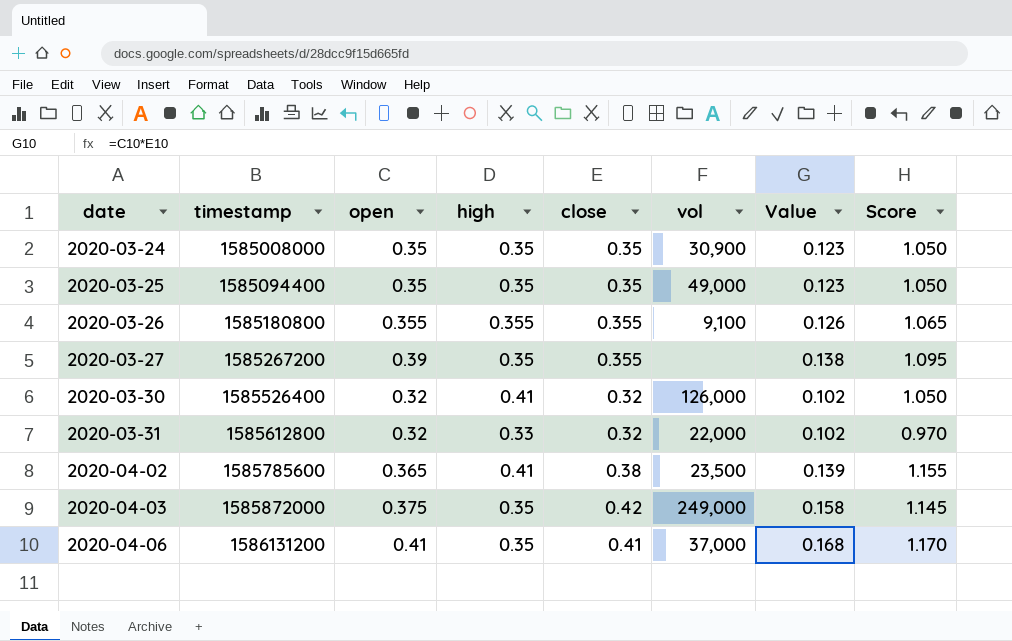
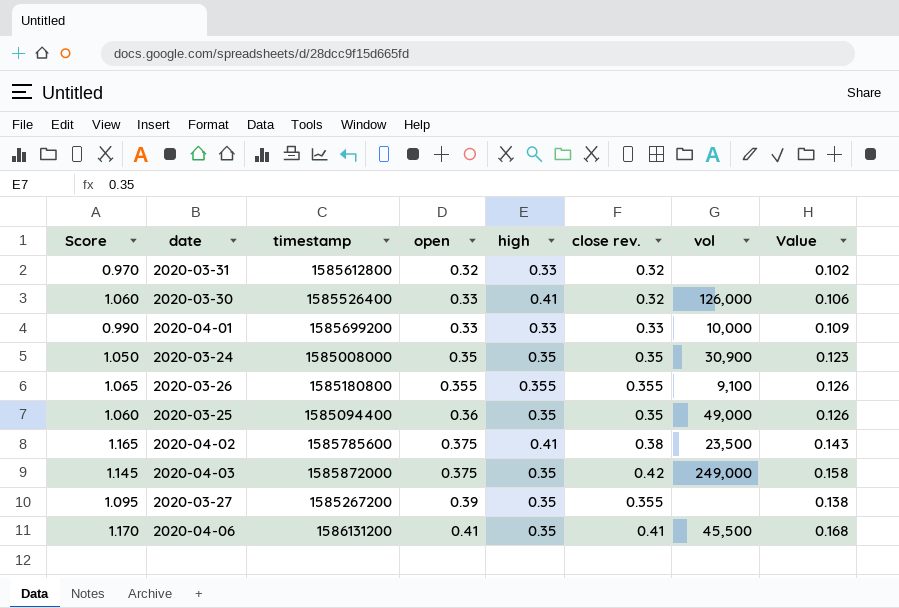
row order: date ascending -> open ascending
column Score | position: 8 -> 1
column name: close -> close rev.
2020-03-31 | vol: 22,000 -> none
2020-03-30 | Score: 1.050 -> 1.060
2020-03-30 | open: 0.32 -> 0.33
2020-03-30 | Value: 0.102 -> 0.106
row 2020-04-01: none -> 0.990 | 1585699200 | 0.33 | 0.33 | 0.33 | 10,000 | 0.109
2020-03-25 | Score: 1.050 -> 1.060
2020-03-25 | open: 0.35 -> 0.36
2020-03-25 | Value: 0.123 -> 0.126
2020-04-02 | Score: 1.155 -> 1.165
2020-04-02 | open: 0.365 -> 0.375
2020-04-02 | Value: 0.139 -> 0.143
2020-04-06 | vol: 37,000 -> 45,500

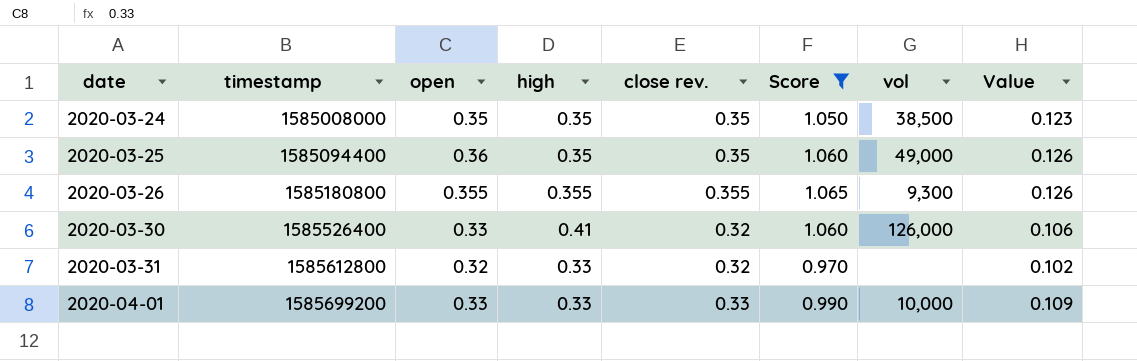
filter: none -> Score <= 1.065
row order: open ascending -> date ascending
column Score | position: 1 -> 6
2020-03-24 | vol: 30,900 -> 38,500
2020-03-26 | vol: 9,100 -> 9,300

